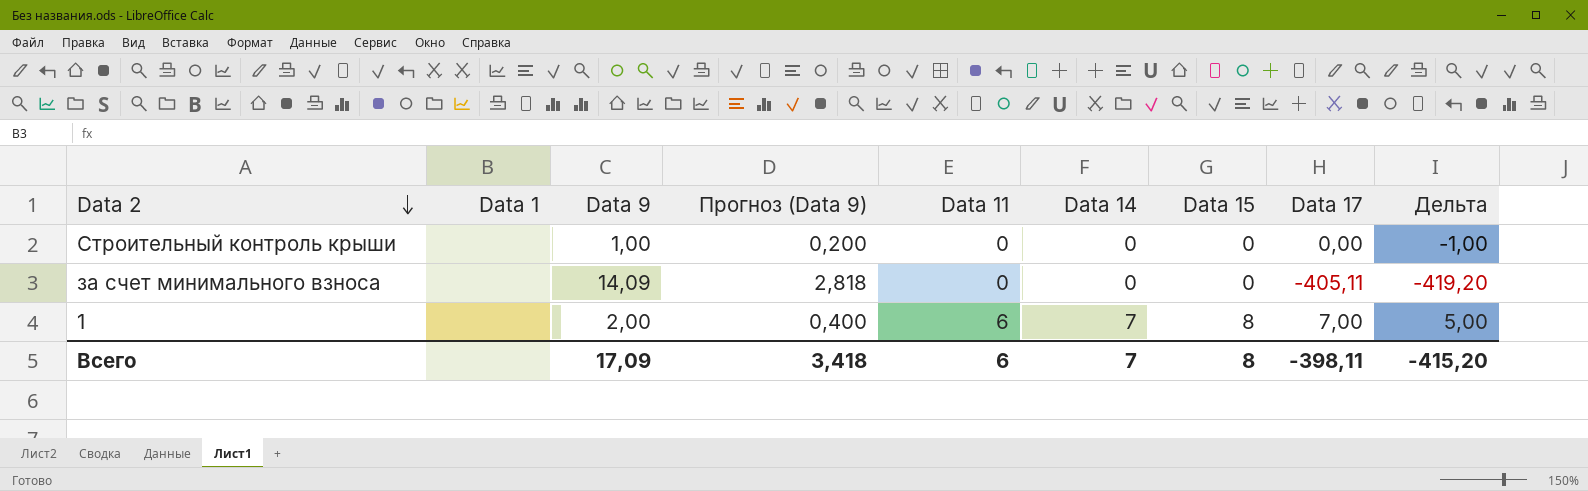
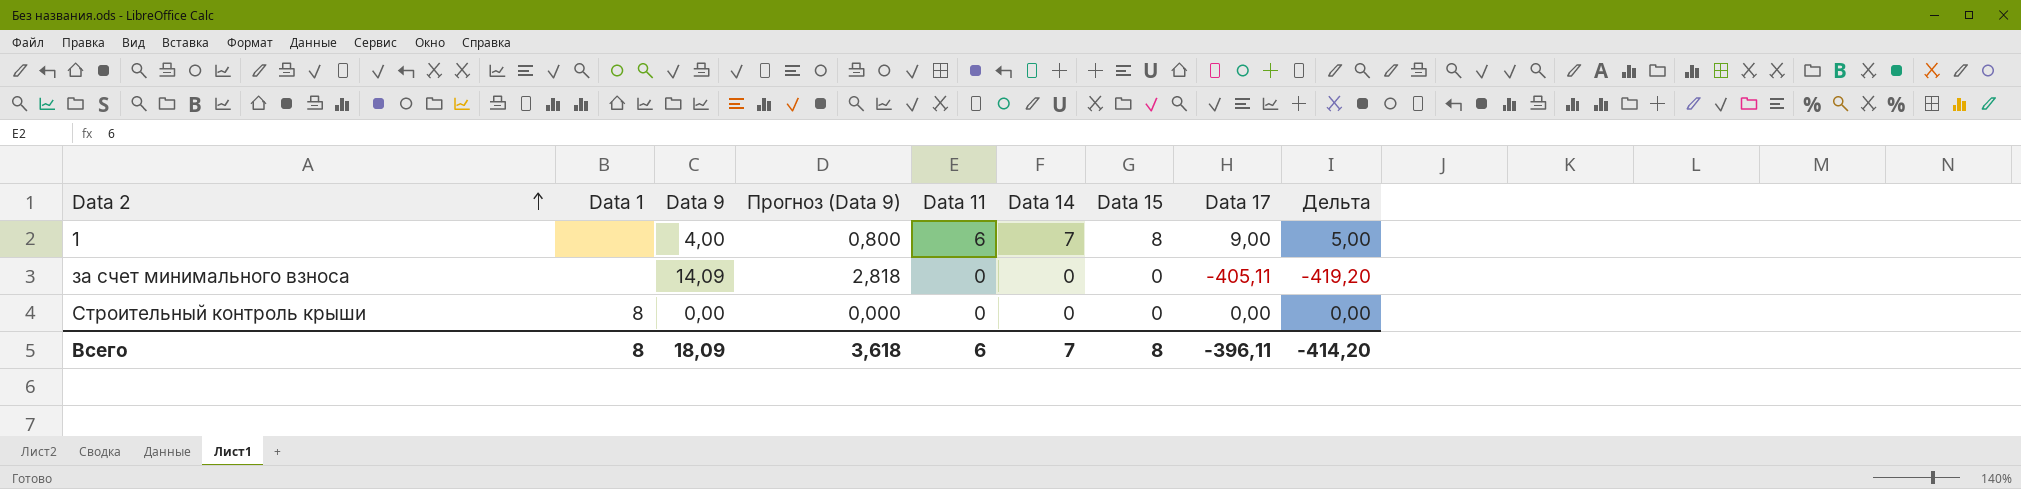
row order: Data 2 descending -> Data 2 ascending
1 | Data 9: 2,00 -> 4,00
1 | Прогноз (Data 9): 0,400 -> 0,800
1 | Data 17: 7,00 -> 9,00
Строительный контроль крыши | Data 1: none -> 8
Строительный контроль крыши | Data 9: 1,00 -> 0,00
Строительный контроль крыши | Прогноз (Data 9): 0,200 -> 0,000
Строительный контроль крыши | Дельта: -1,00 -> 0,00
Всего | Data 1: none -> 8
Всего | Data 9: 17,09 -> 18,09
Всего | Прогноз (Data 9): 3,418 -> 3,618
Всего | Data 17: -398,11 -> -396,11
Всего | Дельта: -415,20 -> -414,20

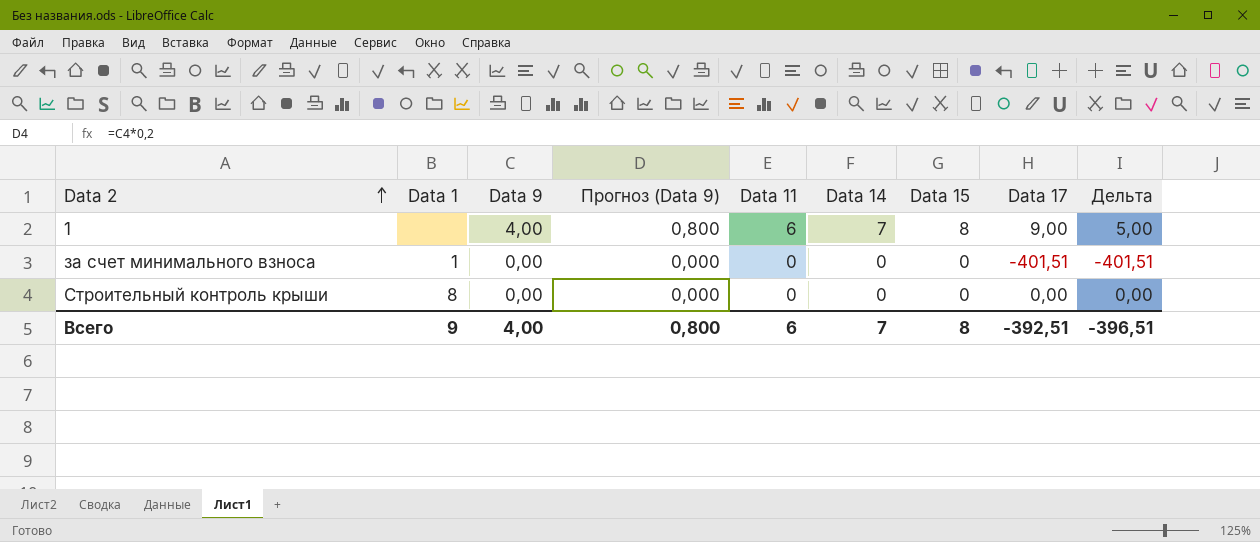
за счет минимального взноса | Data 1: none -> 1
за счет минимального взноса | Data 9: 14,09 -> 0,00
за счет минимального взноса | Прогноз (Data 9): 2,818 -> 0,000
за счет минимального взноса | Data 17: -405,11 -> -401,51
за счет минимального взноса | Дельта: -419,20 -> -401,51
Всего | Data 1: 8 -> 9
Всего | Data 9: 18,09 -> 4,00
Всего | Прогноз (Data 9): 3,618 -> 0,800
Всего | Data 17: -396,11 -> -392,51
Всего | Дельта: -414,20 -> -396,51

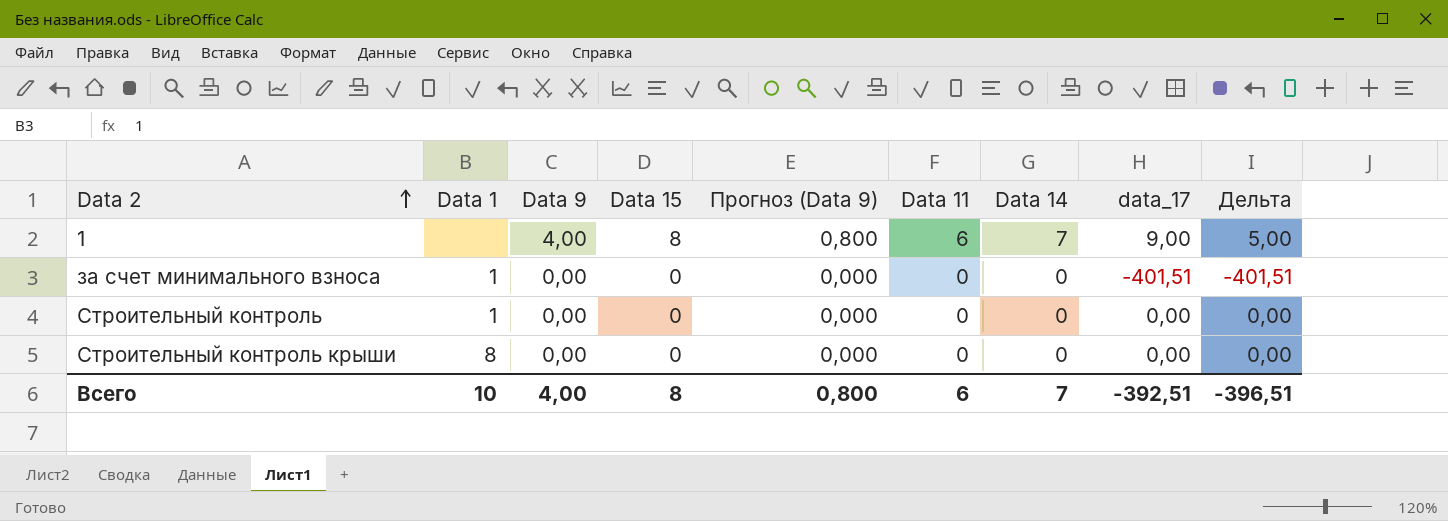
column Data 15 | position: 7 -> 4
column name: Data 17 -> data_17
row Строительный контроль: none -> 1 | 0,00 | 0 | 0,000 | 0 | 0 | 0,00 | 0,00
Всего | Data 1: 9 -> 10

